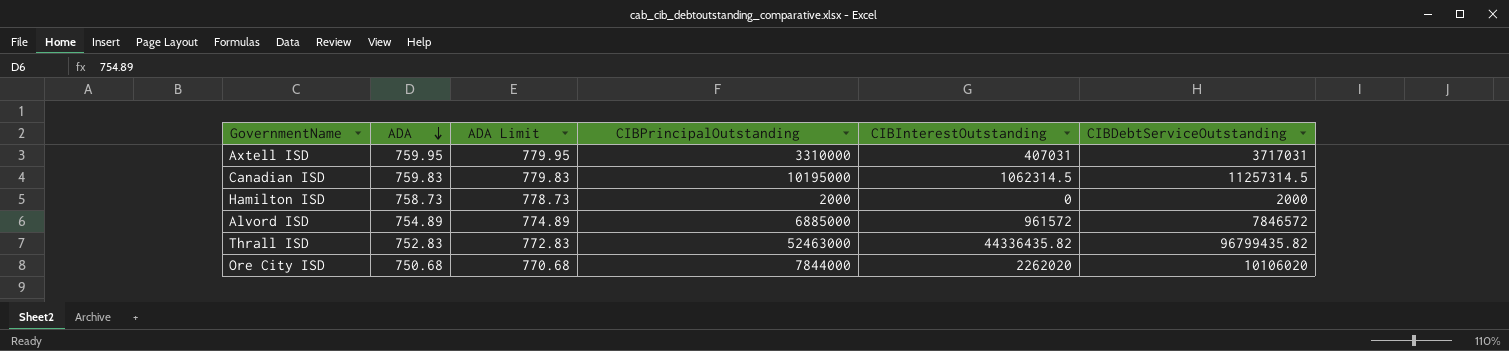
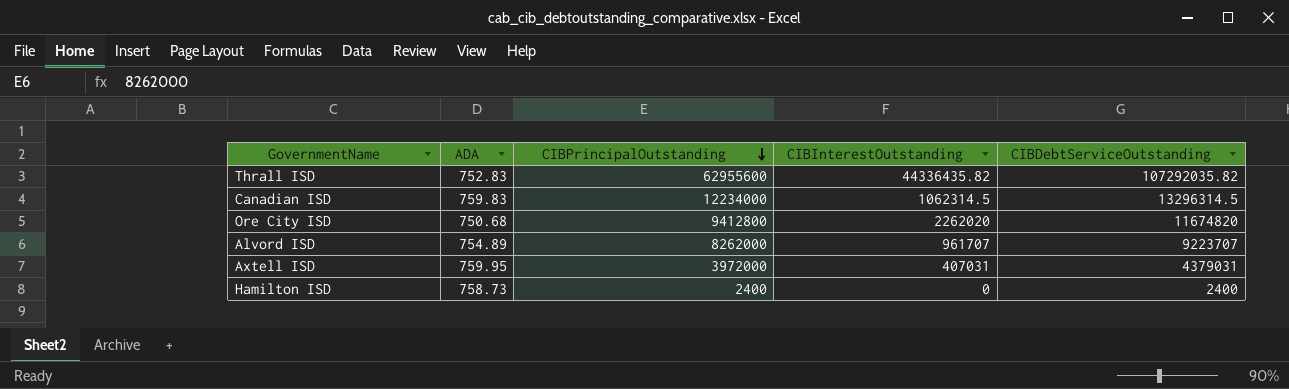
row order: ADA descending -> CIBPrincipalOutstanding descending
column ADA Limit | formula: [ADA] + 20 -> none
Thrall ISD | CIBPrincipalOutstanding: 52463000 -> 62955600
Thrall ISD | CIBDebtServiceOutstanding: 96799435.82 -> 107292035.82
Canadian ISD | CIBPrincipalOutstanding: 10195000 -> 12234000
Canadian ISD | CIBDebtServiceOutstanding: 11257314.5 -> 13296314.5
Ore City ISD | CIBPrincipalOutstanding: 7844000 -> 9412800
Ore City ISD | CIBDebtServiceOutstanding: 10106020 -> 11674820
Alvord ISD | CIBPrincipalOutstanding: 6885000 -> 8262000
Alvord ISD | CIBInterestOutstanding: 961572 -> 961707
Alvord ISD | CIBDebtServiceOutstanding: 7846572 -> 9223707
Axtell ISD | CIBPrincipalOutstanding: 3310000 -> 3972000
Axtell ISD | CIBDebtServiceOutstanding: 3717031 -> 4379031
Hamilton ISD | CIBPrincipalOutstanding: 2000 -> 2400
Hamilton ISD | CIBDebtServiceOutstanding: 2000 -> 2400

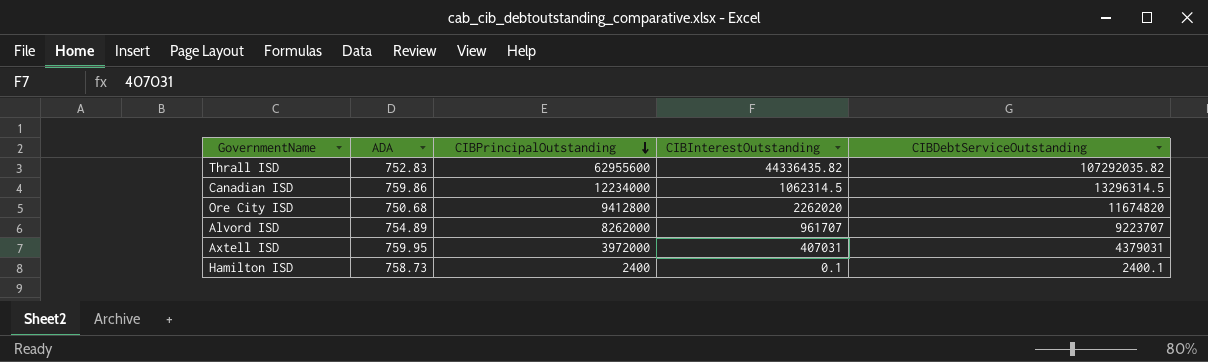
Canadian ISD | ADA: 759.83 -> 759.86
Hamilton ISD | CIBInterestOutstanding: 0 -> 0.1
Hamilton ISD | CIBDebtServiceOutstanding: 2400 -> 2400.1

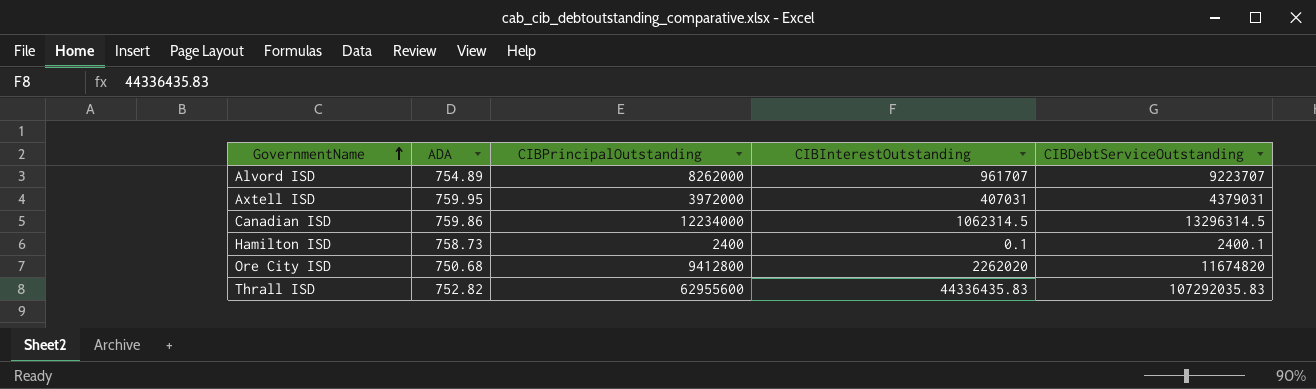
row order: CIBPrincipalOutstanding descending -> GovernmentName ascending
Thrall ISD | ADA: 752.83 -> 752.82
Thrall ISD | CIBInterestOutstanding: 44336435.82 -> 44336435.83
Thrall ISD | CIBDebtServiceOutstanding: 107292035.82 -> 107292035.83

